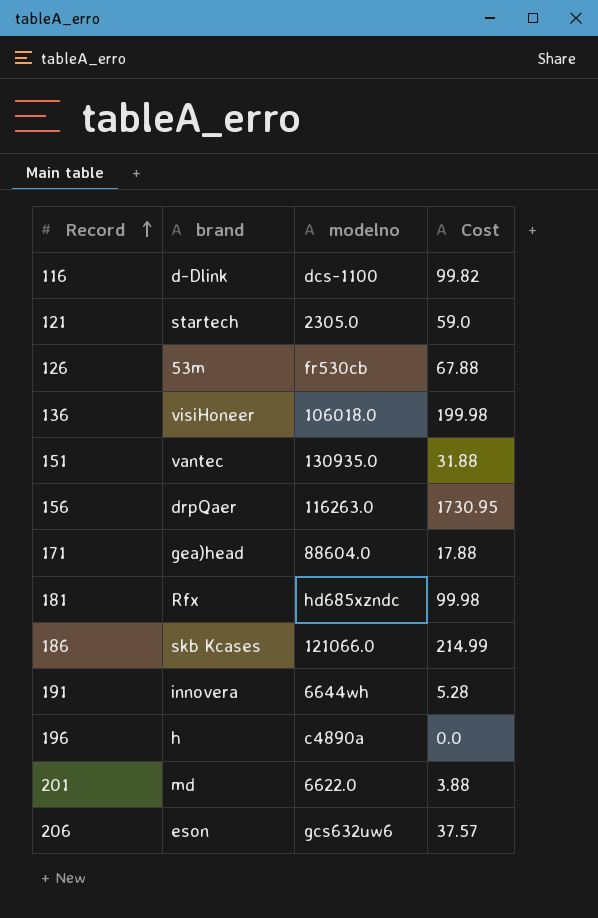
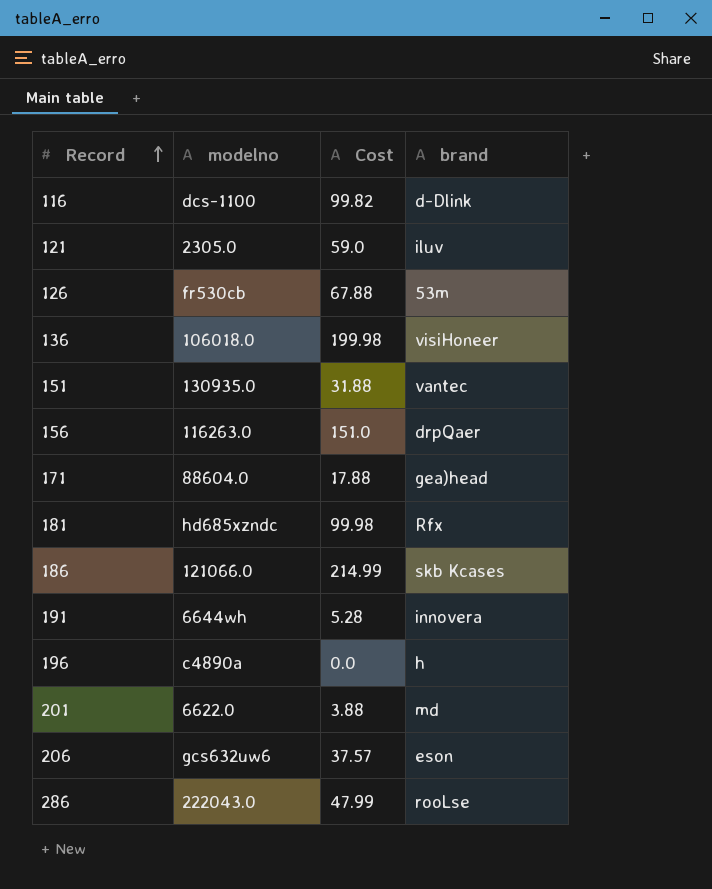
column brand | position: 2 -> 4
121 | brand: startech -> iluv
156 | Cost: 1730.95 -> 151.0
row 286: none -> 222043.0 | 47.99 | rooLse

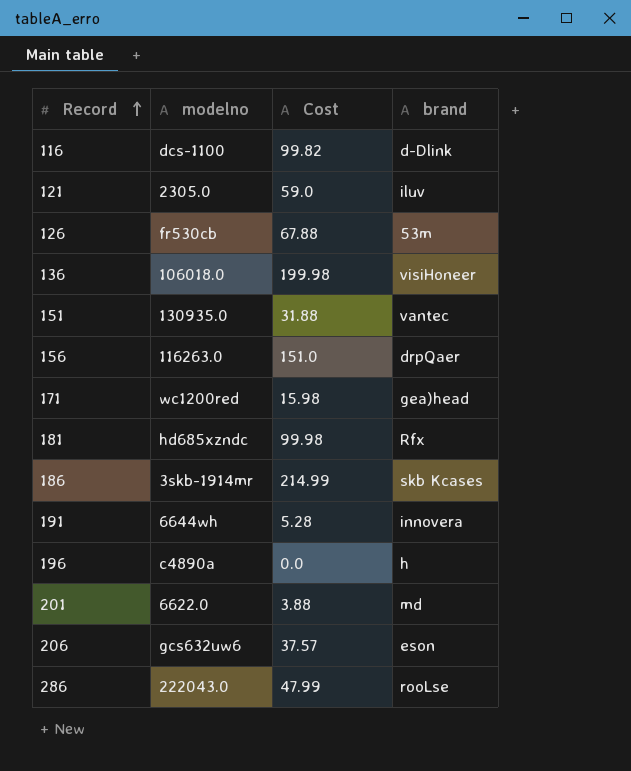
171 | modelno: 88604.0 -> wc1200red
171 | Cost: 17.88 -> 15.98
186 | modelno: 121066.0 -> 3skb-1914mr

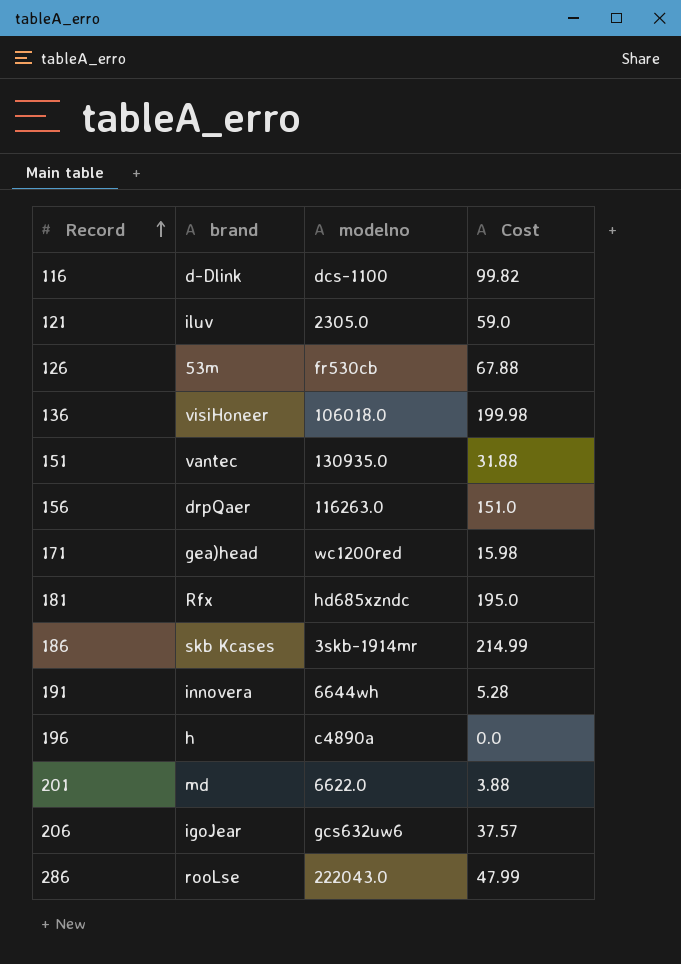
column brand | position: 4 -> 2
181 | Cost: 99.98 -> 195.0
206 | brand: eson -> igoJear

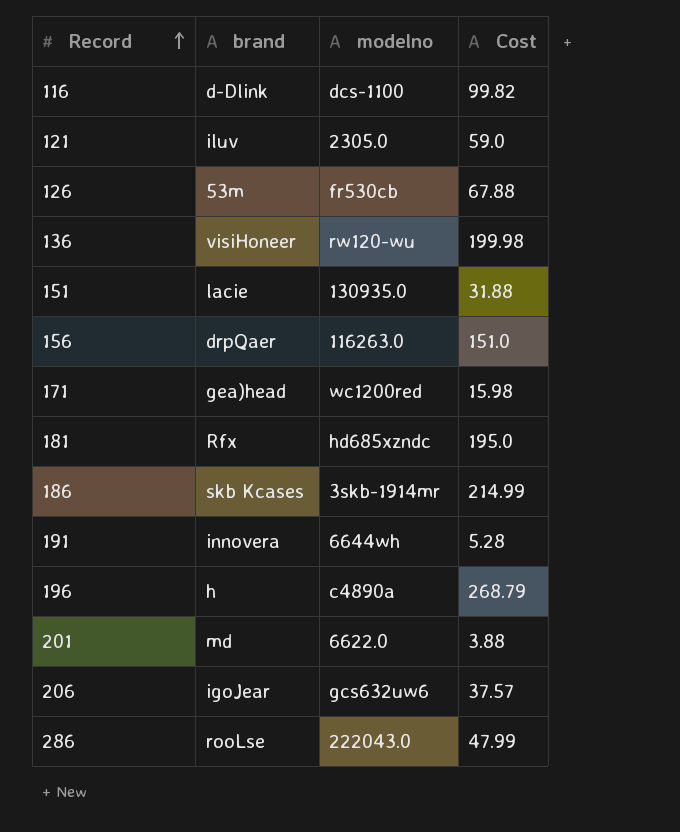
136 | modelno: 106018.0 -> rw120-wu
151 | brand: vantec -> lacie
196 | Cost: 0.0 -> 268.79

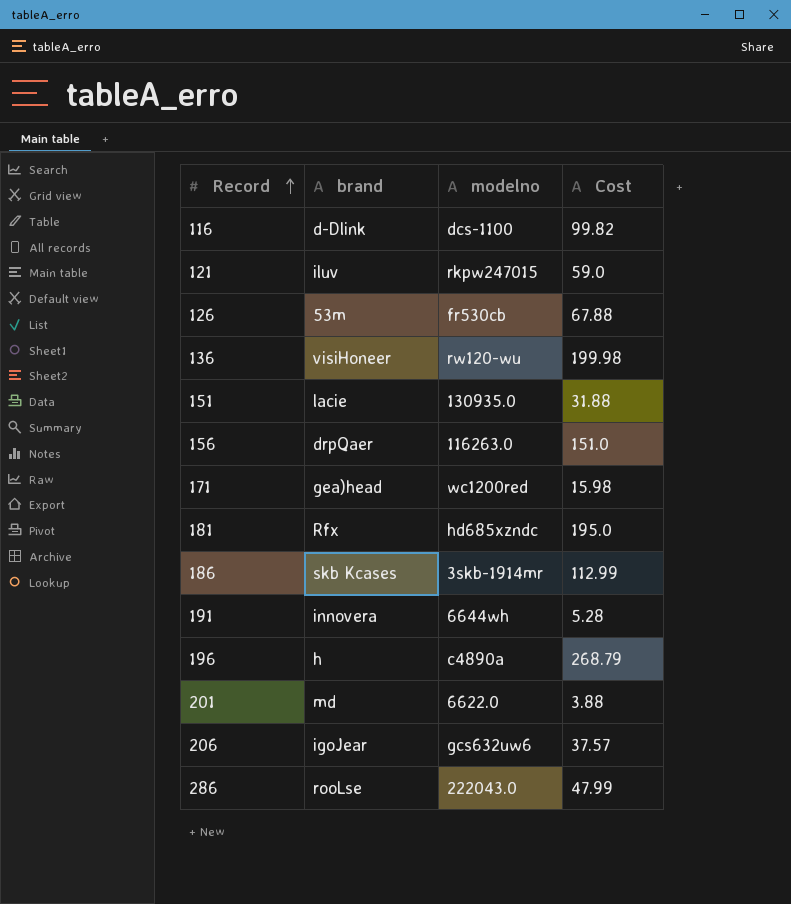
121 | modelno: 2305.0 -> rkpw247015
186 | Cost: 214.99 -> 112.99

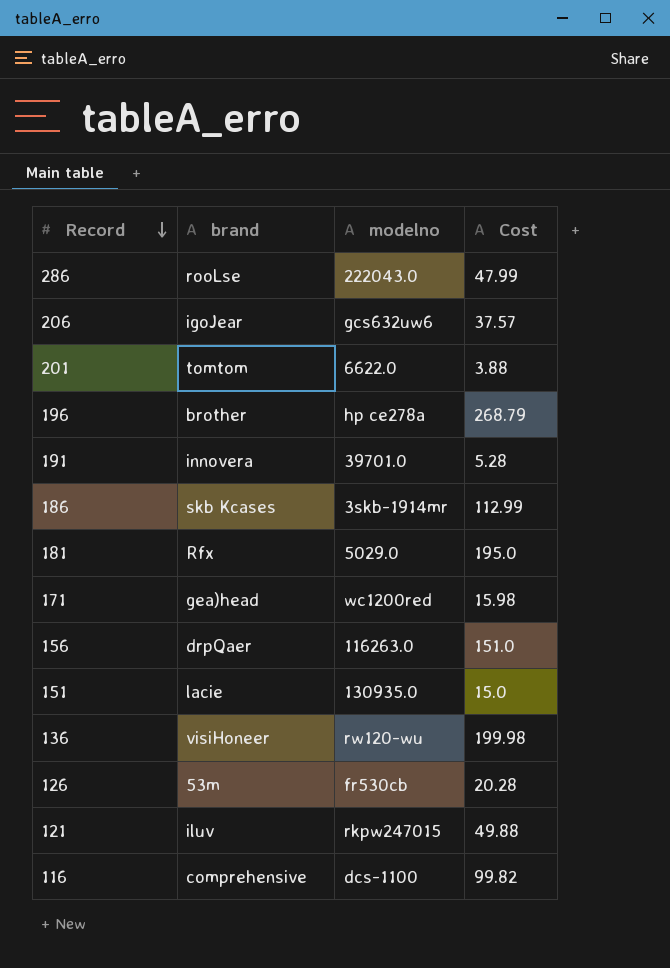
row order: Record ascending -> Record descending
201 | brand: md -> tomtom
196 | brand: h -> brother
196 | modelno: c4890a -> hp ce278a
191 | modelno: 6644wh -> 39701.0
181 | modelno: hd685xzndc -> 5029.0
151 | Cost: 31.88 -> 15.0
126 | Cost: 67.88 -> 20.28
121 | Cost: 59.0 -> 49.88
116 | brand: d-Dlink -> comprehensive

